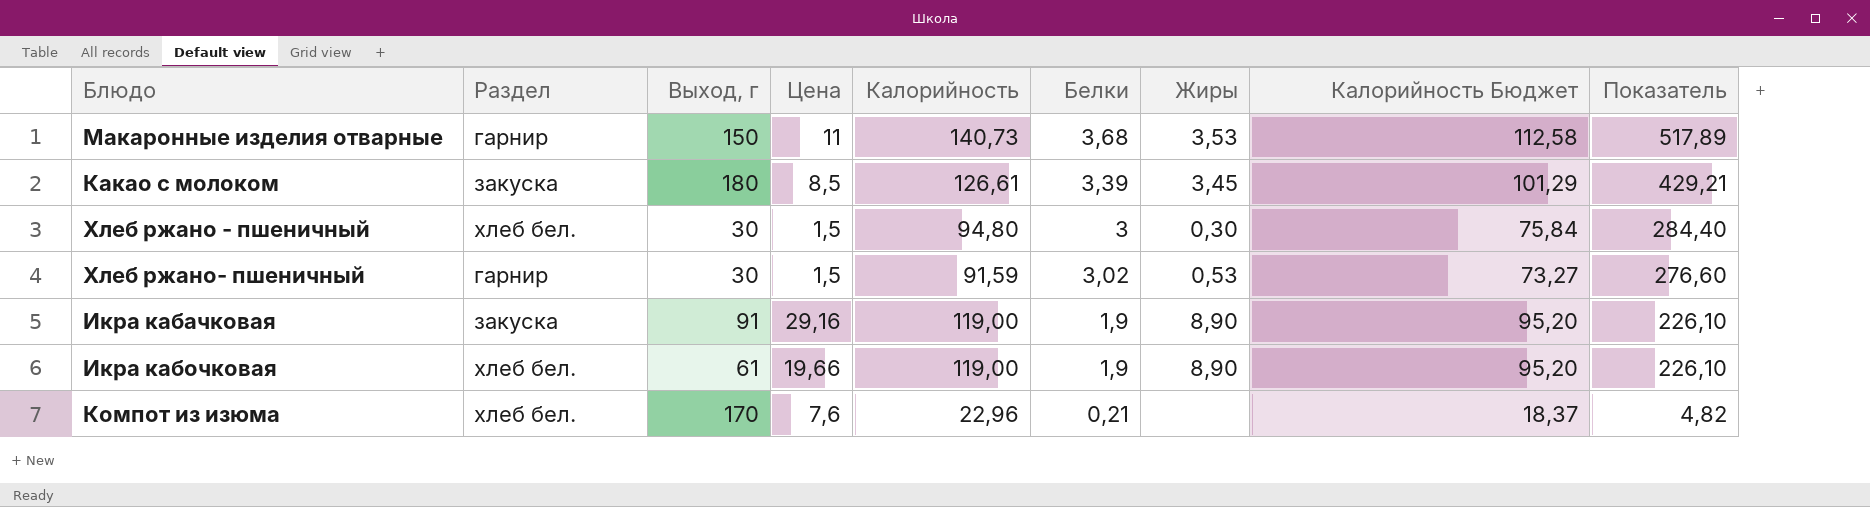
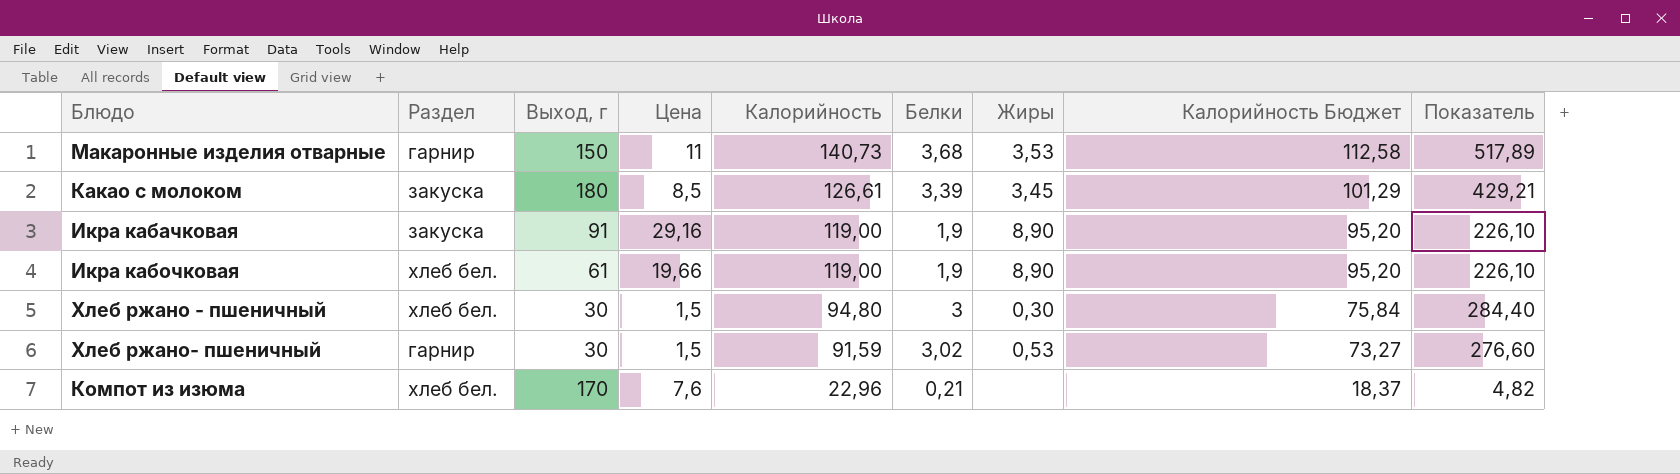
row order: Показатель descending -> Калорийность descending

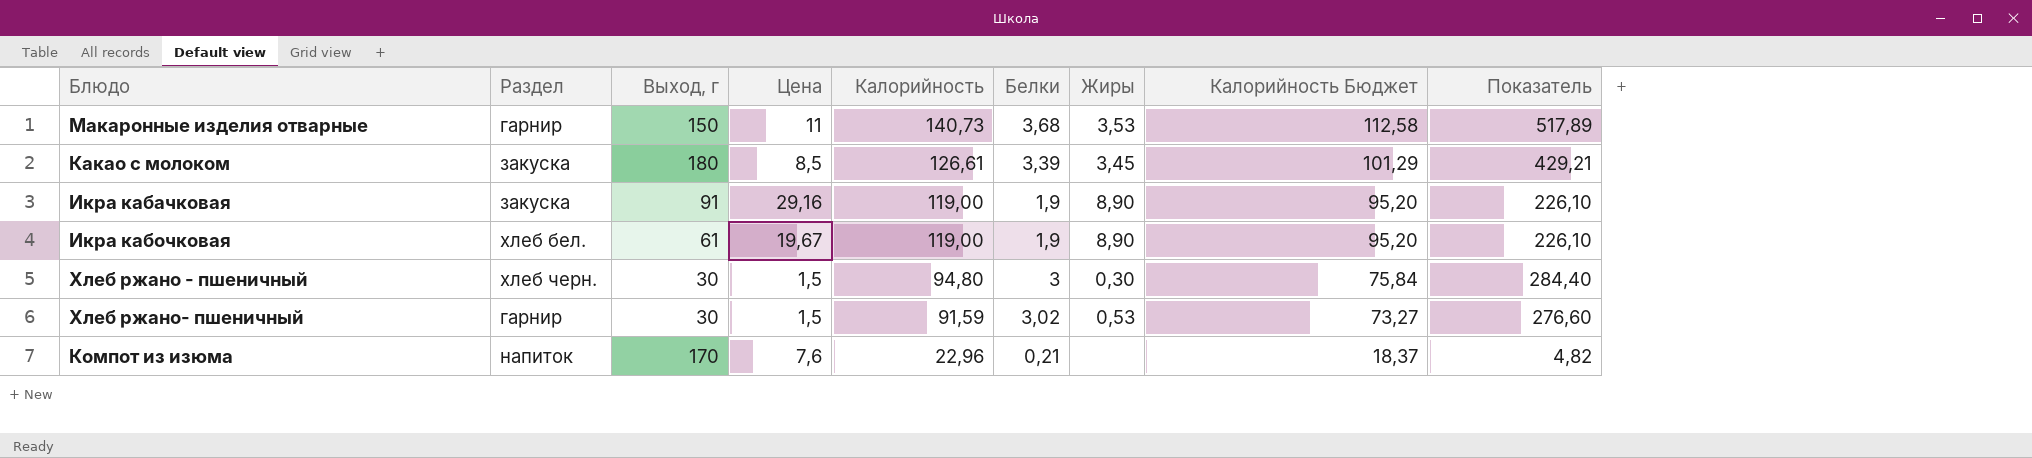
Икра кабочковая | Цена: 19,66 -> 19,67
Хлеб ржано - пшеничный | Раздел: хлеб бел. -> хлеб черн.
Компот из изюма | Раздел: хлеб бел. -> напиток

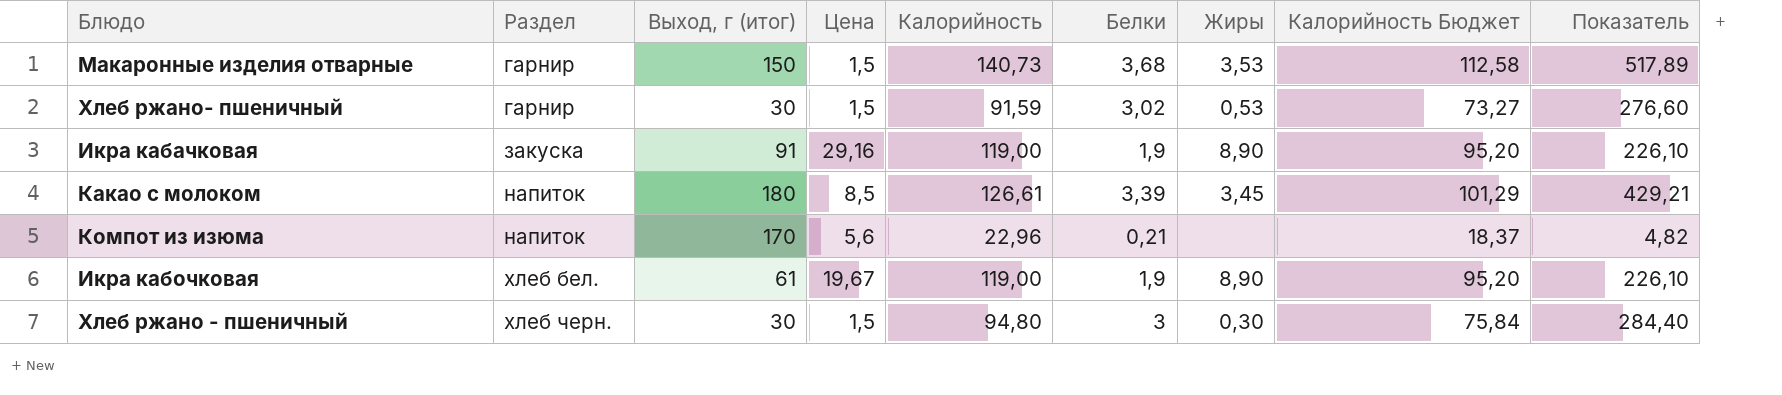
row order: Калорийность descending -> Раздел ascending
column name: Выход, г -> Выход, г (итог)
Макаронные изделия отварные | Цена: 11 -> 1,5
Какао с молоком | Раздел: закуска -> напиток
Компот из изюма | Цена: 7,6 -> 5,6

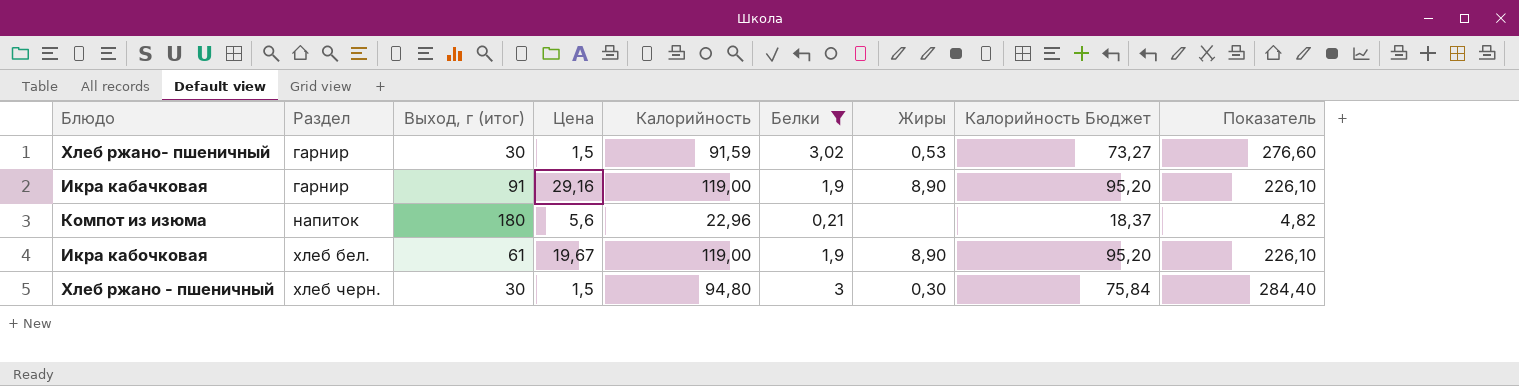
filter: none -> Белки <= 3,02
Икра кабачковая | Раздел: закуска -> гарнир
Компот из изюма | Выход, г (итог): 170 -> 180

